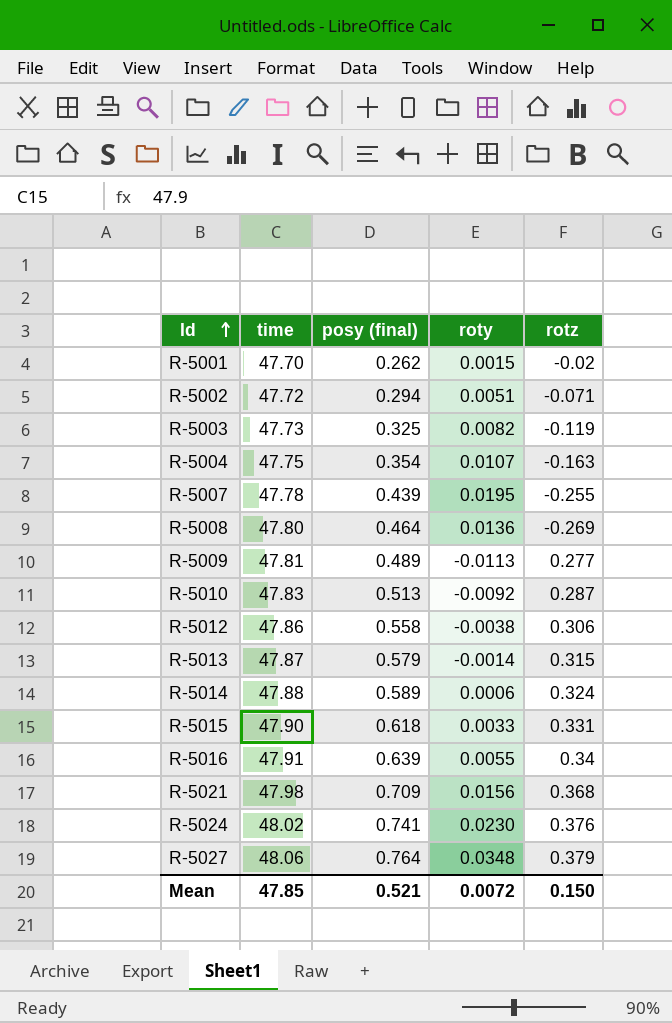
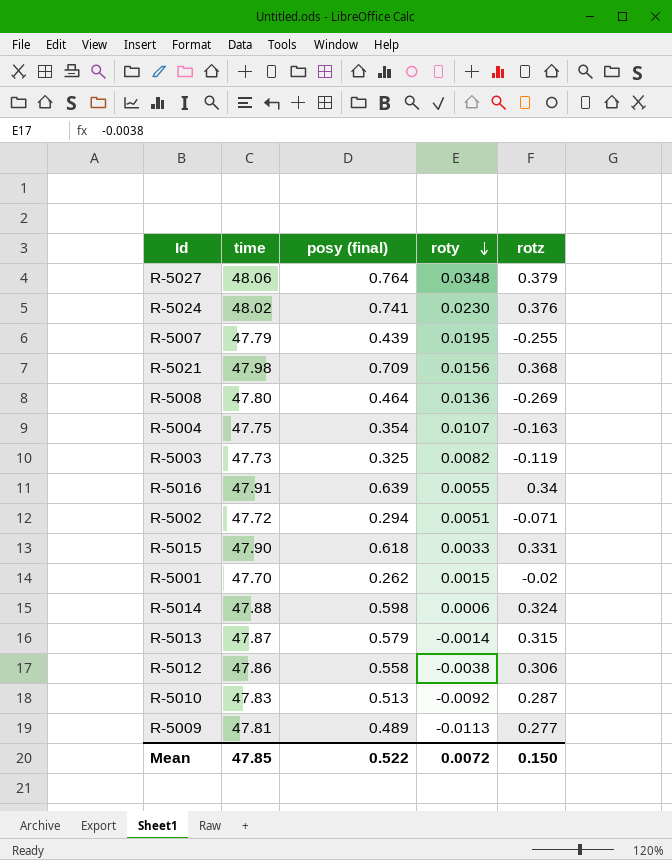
row order: Id ascending -> roty descending
R-5007 | time: 47.78 -> 47.79
R-5014 | posy (final): 0.589 -> 0.598
Mean | posy (final): 0.521 -> 0.522

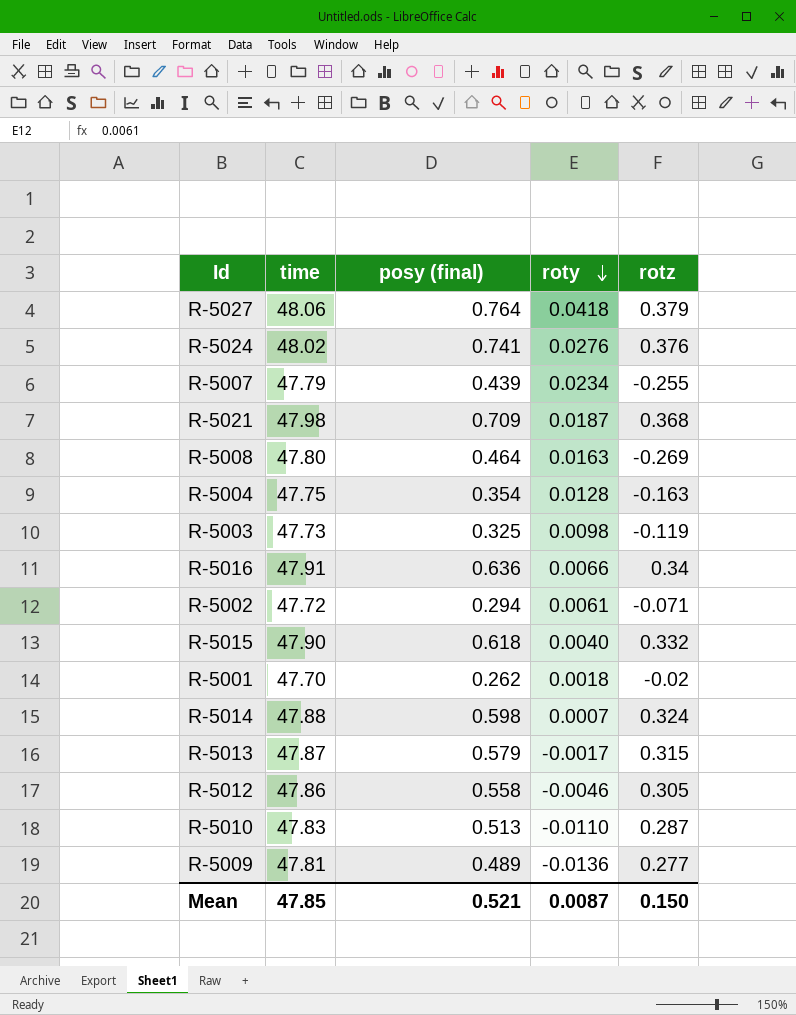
R-5027 | roty: 0.0348 -> 0.0418
R-5024 | roty: 0.0230 -> 0.0276
R-5007 | roty: 0.0195 -> 0.0234
R-5021 | roty: 0.0156 -> 0.0187
R-5008 | roty: 0.0136 -> 0.0163
R-5004 | roty: 0.0107 -> 0.0128
R-5003 | roty: 0.0082 -> 0.0098
R-5016 | posy (final): 0.639 -> 0.636
R-5016 | roty: 0.0055 -> 0.0066
R-5002 | roty: 0.0051 -> 0.0061
R-5015 | roty: 0.0033 -> 0.0040
R-5015 | rotz: 0.331 -> 0.332
R-5001 | roty: 0.0015 -> 0.0018
R-5014 | roty: 0.0006 -> 0.0007
R-5013 | roty: -0.0014 -> -0.0017
R-5012 | roty: -0.0038 -> -0.0046
R-5012 | rotz: 0.306 -> 0.305
R-5010 | roty: -0.0092 -> -0.0110
R-5009 | roty: -0.0113 -> -0.0136
Mean | posy (final): 0.522 -> 0.521
Mean | roty: 0.0072 -> 0.0087

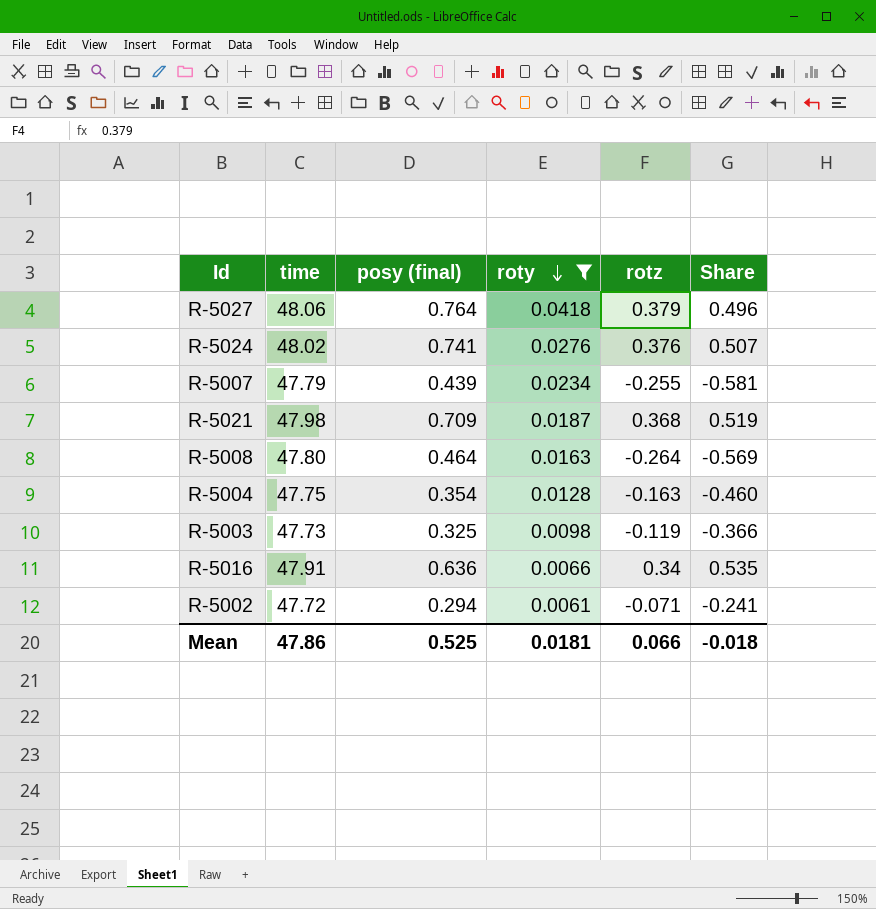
filter: none -> roty >= 0.0061
column Share | formula: none -> [rotz] / [posy (final)]
R-5008 | rotz: -0.269 -> -0.264
Mean | time: 47.85 -> 47.86
Mean | posy (final): 0.521 -> 0.525
Mean | roty: 0.0087 -> 0.0181
Mean | rotz: 0.150 -> 0.066

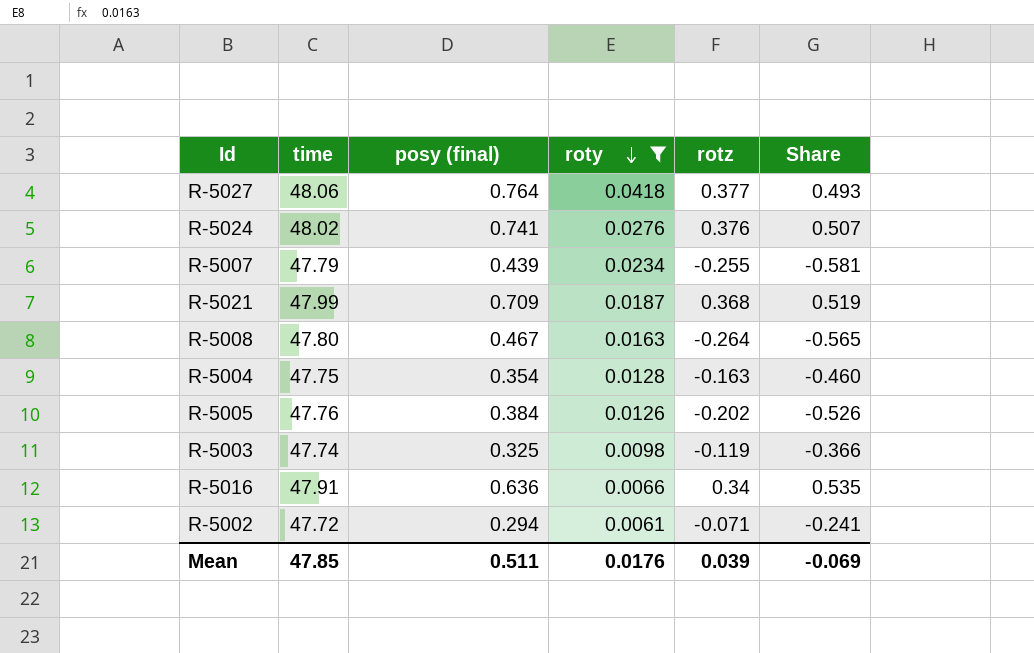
R-5027 | rotz: 0.379 -> 0.377
R-5027 | Share: 0.496 -> 0.493
R-5021 | time: 47.98 -> 47.99
R-5008 | posy (final): 0.464 -> 0.467
R-5008 | Share: -0.569 -> -0.565
row R-5005: none -> 47.76 | 0.384 | 0.0126 | -0.202 | -0.526
R-5003 | time: 47.73 -> 47.74
Mean | time: 47.86 -> 47.85
Mean | posy (final): 0.525 -> 0.511
Mean | roty: 0.0181 -> 0.0176
Mean | rotz: 0.066 -> 0.039
Mean | Share: -0.018 -> -0.069

